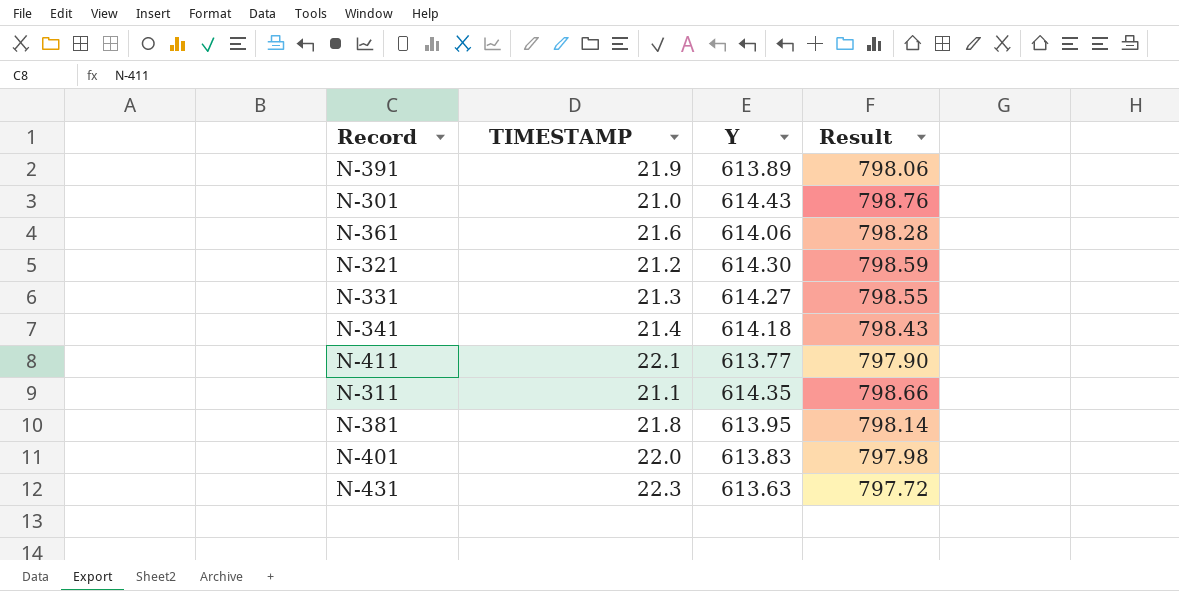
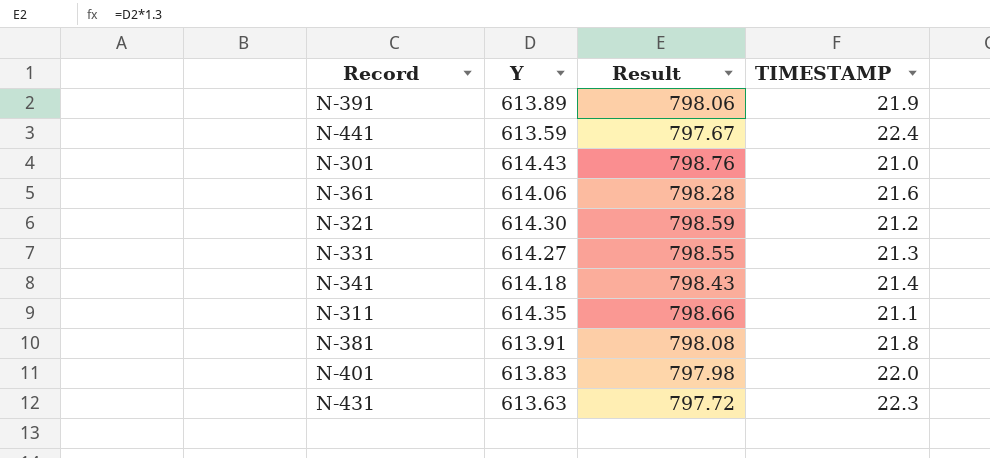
column TIMESTAMP | position: 2 -> 4
row N-411: 22.1 | 613.77 | 797.90 -> none
row N-441: none -> 613.59 | 797.67 | 22.4
N-381 | Y: 613.95 -> 613.91
N-381 | Result: 798.14 -> 798.08

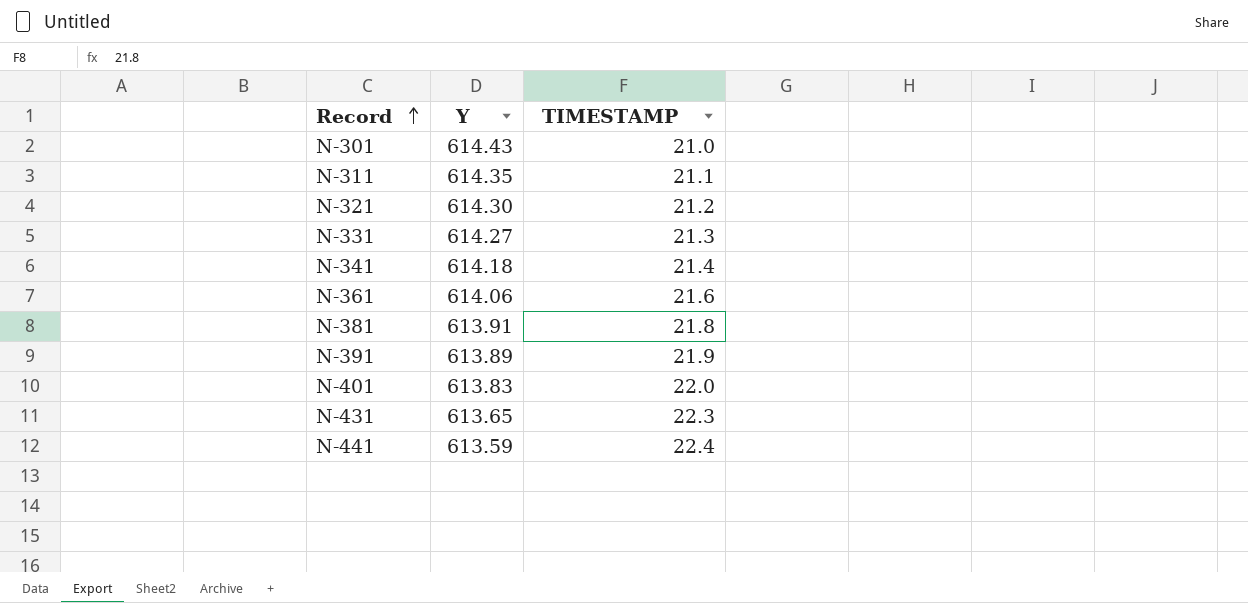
row order: none -> Record ascending
column Result | formula: [Y] * 1.3 -> none
N-431 | Y: 613.63 -> 613.65

